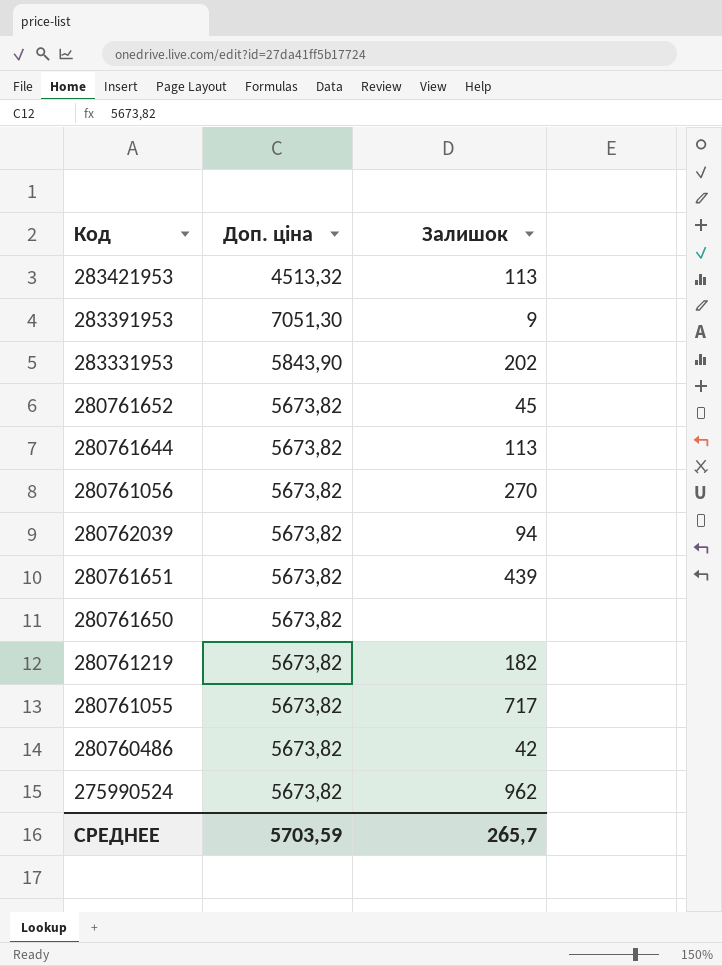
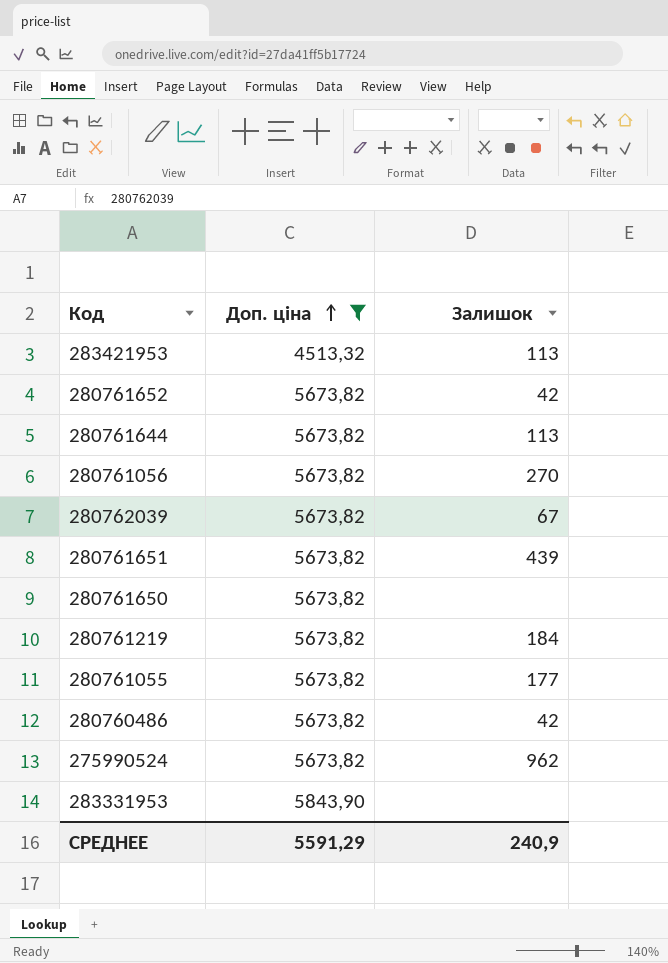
filter: none -> Доп. ціна != 7051,30
row order: none -> Доп. ціна ascending
280761652 | Залишок: 45 -> 42
280762039 | Залишок: 94 -> 67
280761219 | Залишок: 182 -> 184
280761055 | Залишок: 717 -> 177
283331953 | Залишок: 202 -> none
СРЕДНЕЕ | Доп. ціна: 5703,59 -> 5591,29
СРЕДНЕЕ | Залишок: 265,7 -> 240,9

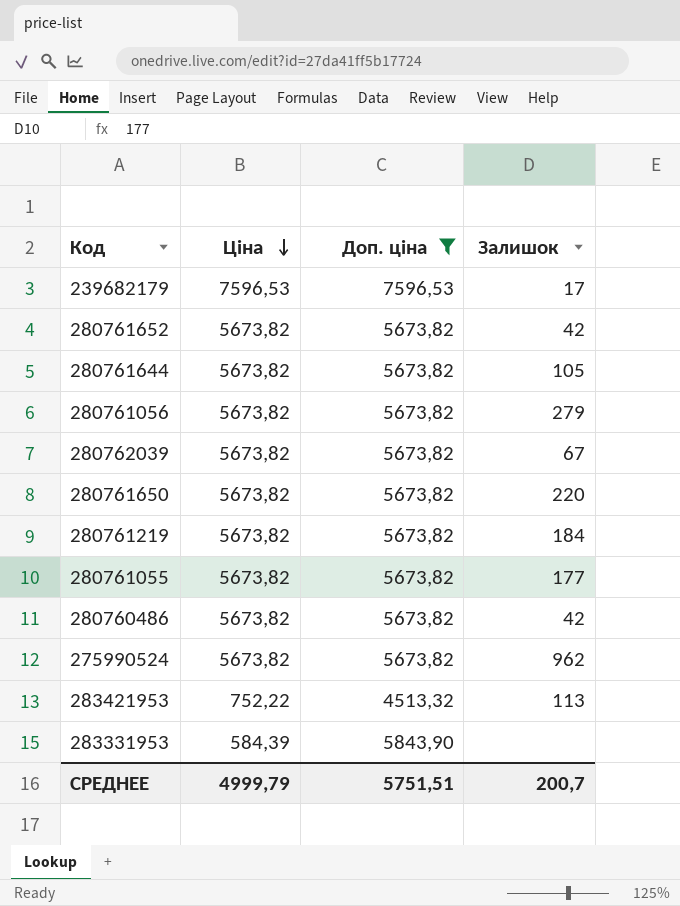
row order: Доп. ціна ascending -> Ціна descending
column Ціна | position: none -> 2
row 280761651: 5673,82 | 439 -> none
row 239682179: none -> 7596,53 | 7596,53 | 17
280761644 | Залишок: 113 -> 105
280761056 | Залишок: 270 -> 279
280761650 | Залишок: none -> 220
СРЕДНЕЕ | Доп. ціна: 5591,29 -> 5751,51
СРЕДНЕЕ | Залишок: 240,9 -> 200,7

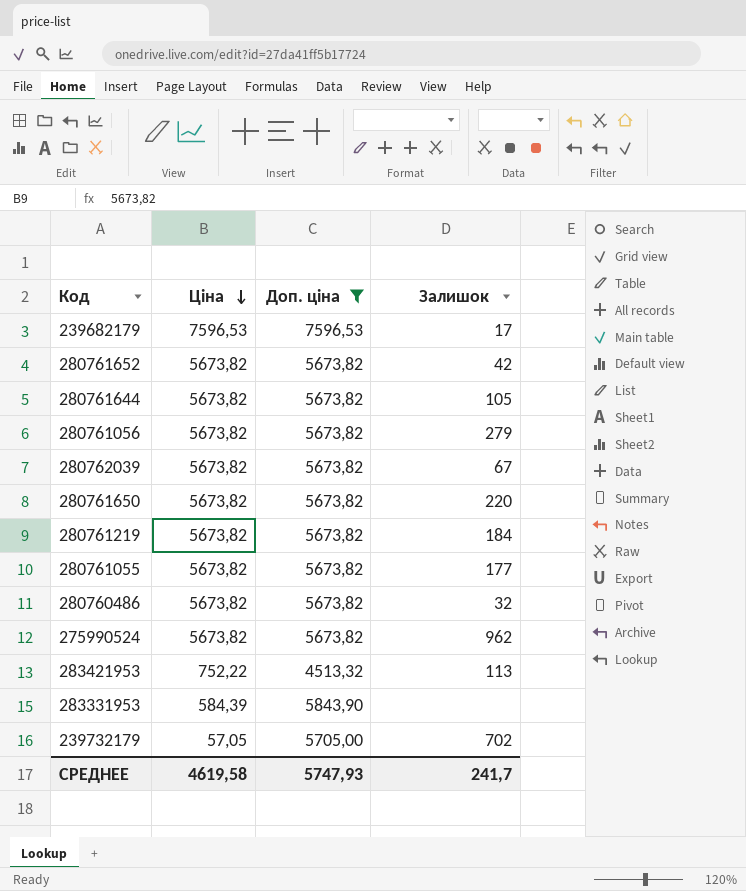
280760486 | Залишок: 42 -> 32
row 239732179: none -> 57,05 | 5705,00 | 702
СРЕДНЕЕ | Ціна: 4999,79 -> 4619,58
СРЕДНЕЕ | Доп. ціна: 5751,51 -> 5747,93
СРЕДНЕЕ | Залишок: 200,7 -> 241,7

